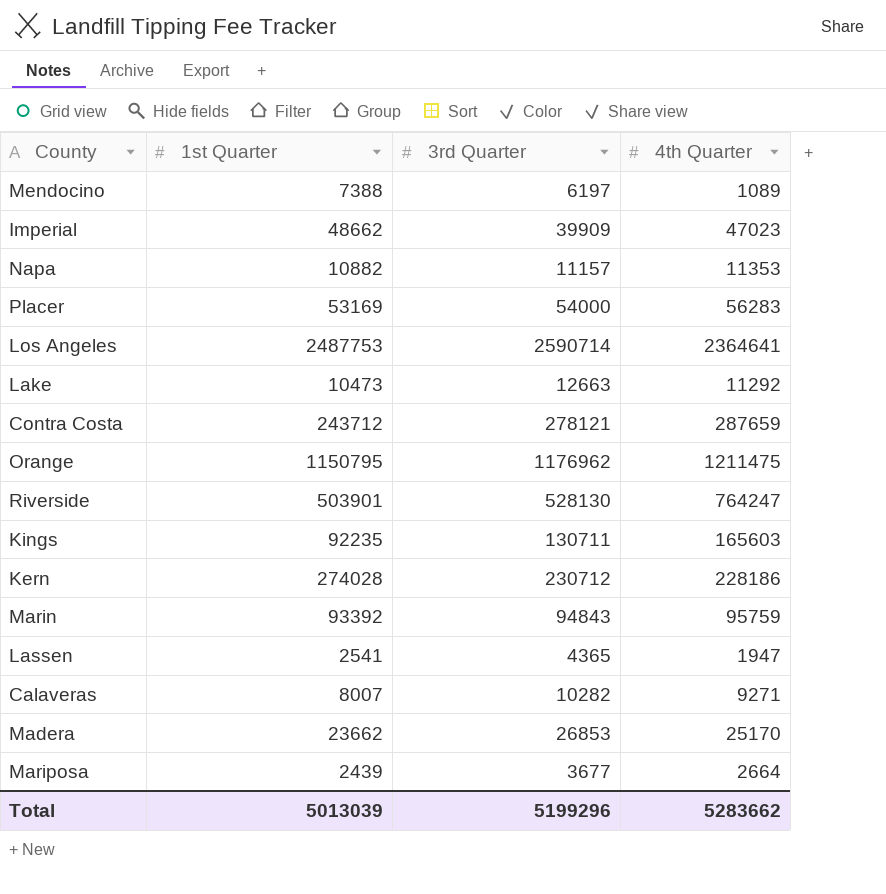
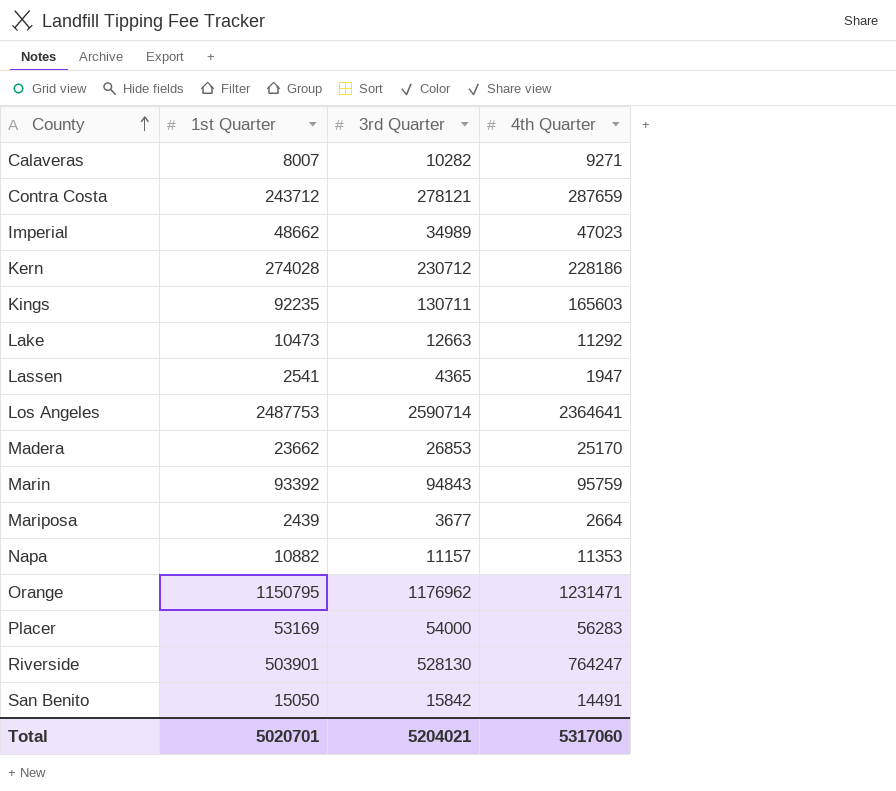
row order: none -> County ascending
row Mendocino: 7388 | 6197 | 1089 -> none
Imperial | 3rd Quarter: 39909 -> 34989
Orange | 4th Quarter: 1211475 -> 1231471
row San Benito: none -> 15050 | 15842 | 14491
Total | 1st Quarter: 5013039 -> 5020701
Total | 3rd Quarter: 5199296 -> 5204021
Total | 4th Quarter: 5283662 -> 5317060

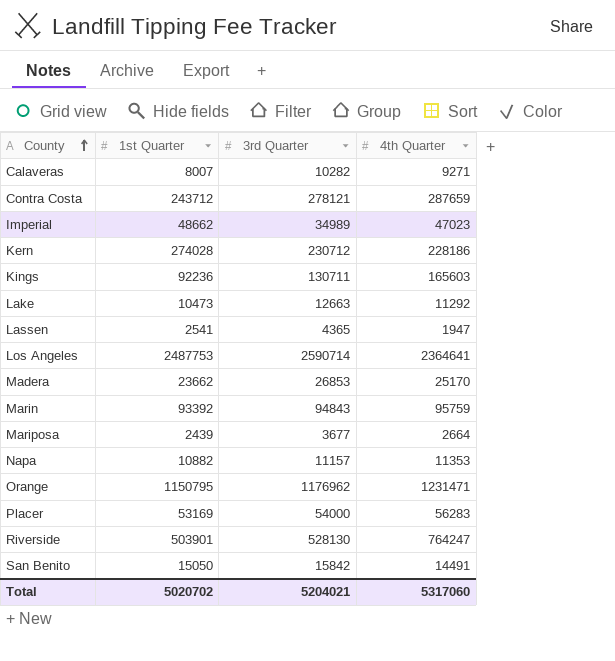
Kings | 1st Quarter: 92235 -> 92236
Total | 1st Quarter: 5020701 -> 5020702

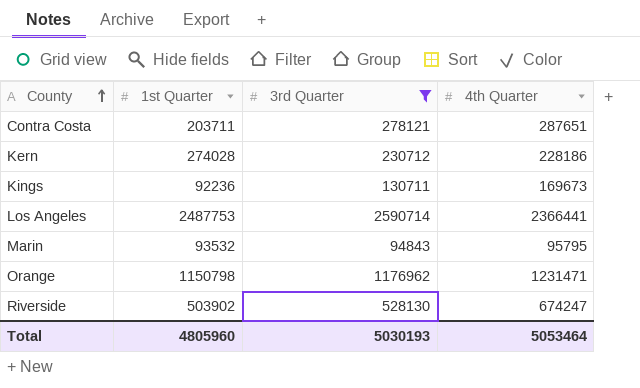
filter: none -> 3rd Quarter >= 94843
Contra Costa | 1st Quarter: 243712 -> 203711
Contra Costa | 4th Quarter: 287659 -> 287651
Kings | 4th Quarter: 165603 -> 169673
Los Angeles | 4th Quarter: 2364641 -> 2366441
Marin | 1st Quarter: 93392 -> 93532
Marin | 4th Quarter: 95759 -> 95795
Orange | 1st Quarter: 1150795 -> 1150798
Riverside | 1st Quarter: 503901 -> 503902
Riverside | 4th Quarter: 764247 -> 674247
Total | 1st Quarter: 5020702 -> 4805960
Total | 3rd Quarter: 5204021 -> 5030193
Total | 4th Quarter: 5317060 -> 5053464

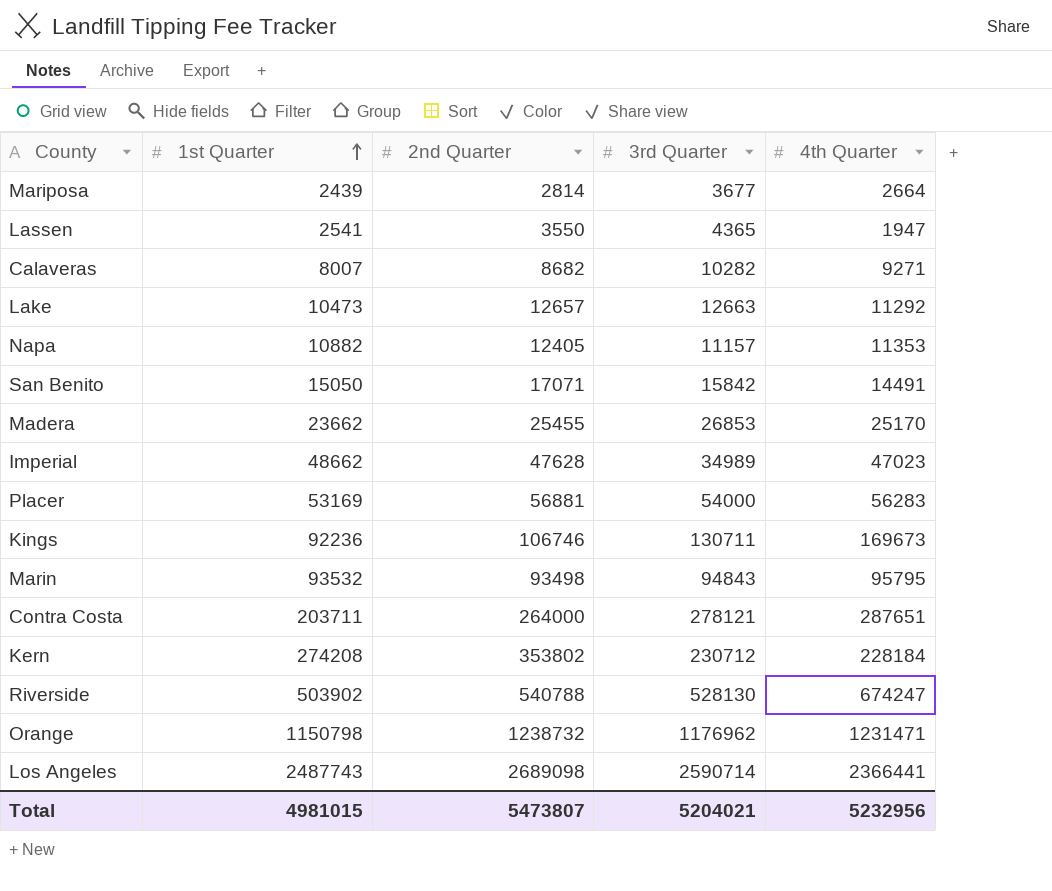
filter: 3rd Quarter >= 94843 -> none
row order: County ascending -> 1st Quarter ascending
column 2nd Quarter | position: none -> 3
Kern | 1st Quarter: 274028 -> 274208
Kern | 4th Quarter: 228186 -> 228184
Los Angeles | 1st Quarter: 2487753 -> 2487743
Total | 1st Quarter: 4805960 -> 4981015
Total | 3rd Quarter: 5030193 -> 5204021
Total | 4th Quarter: 5053464 -> 5232956

